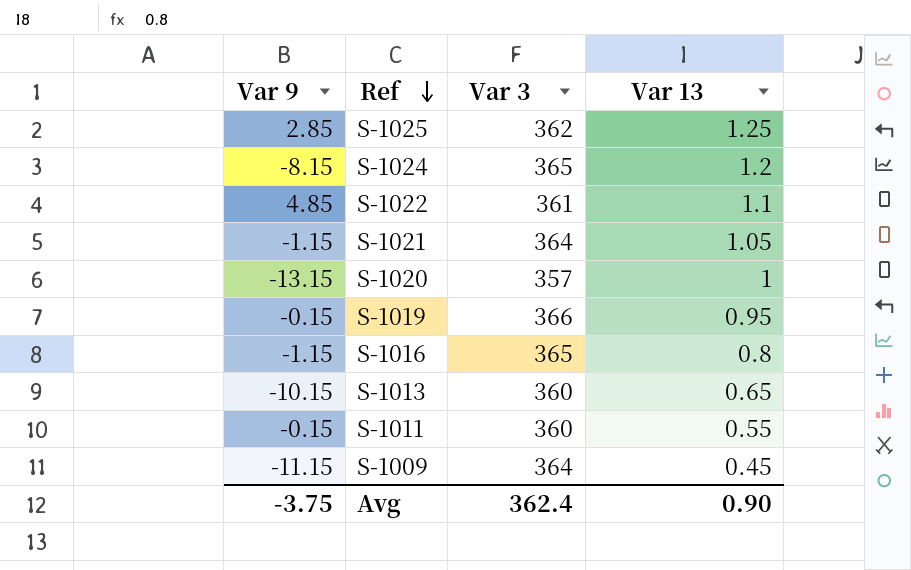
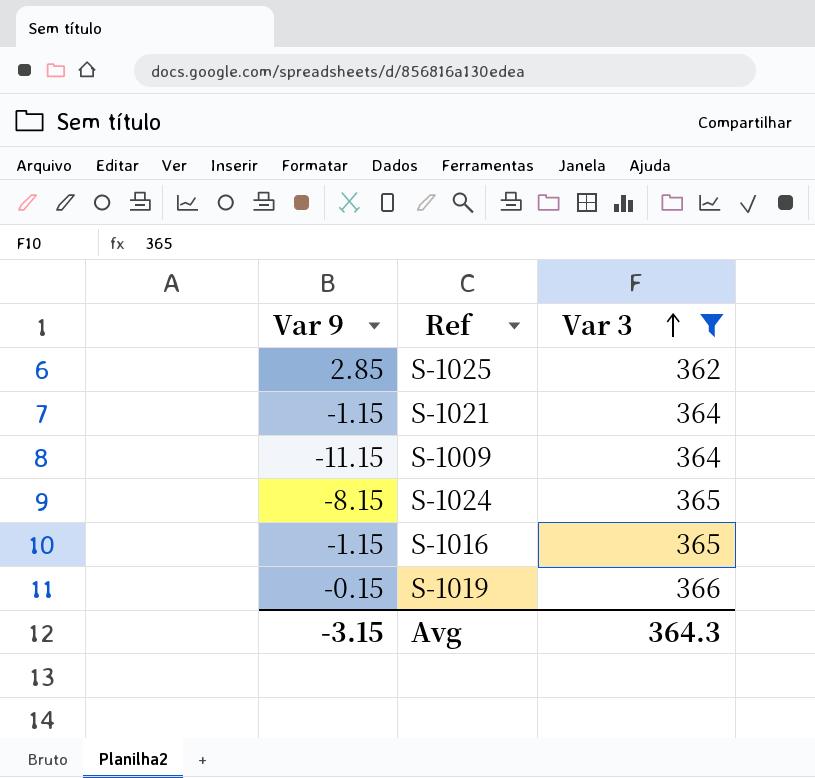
filter: none -> Var 3 >= 362
row order: Ref descending -> Var 3 ascending
column Var 13 | position: 4 -> none
Avg | Var 9: -3.75 -> -3.15
Avg | Var 3: 362.4 -> 364.3

